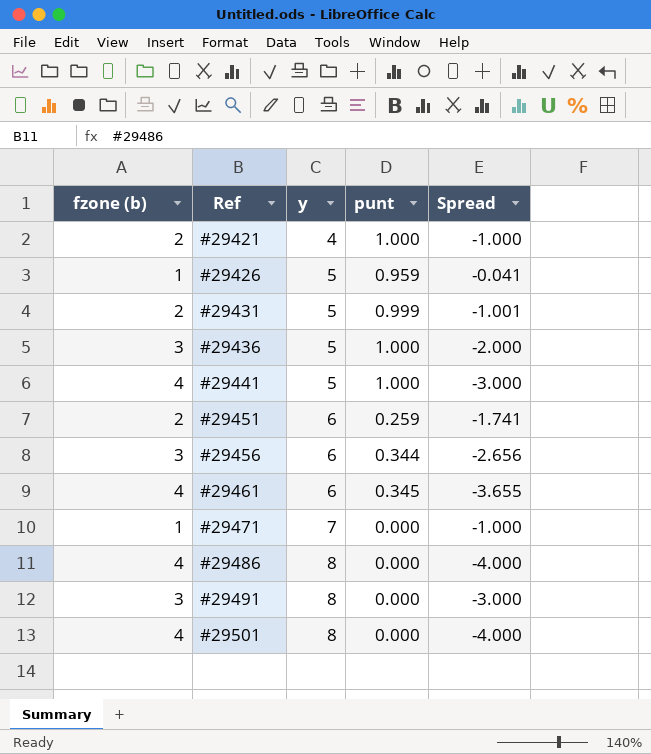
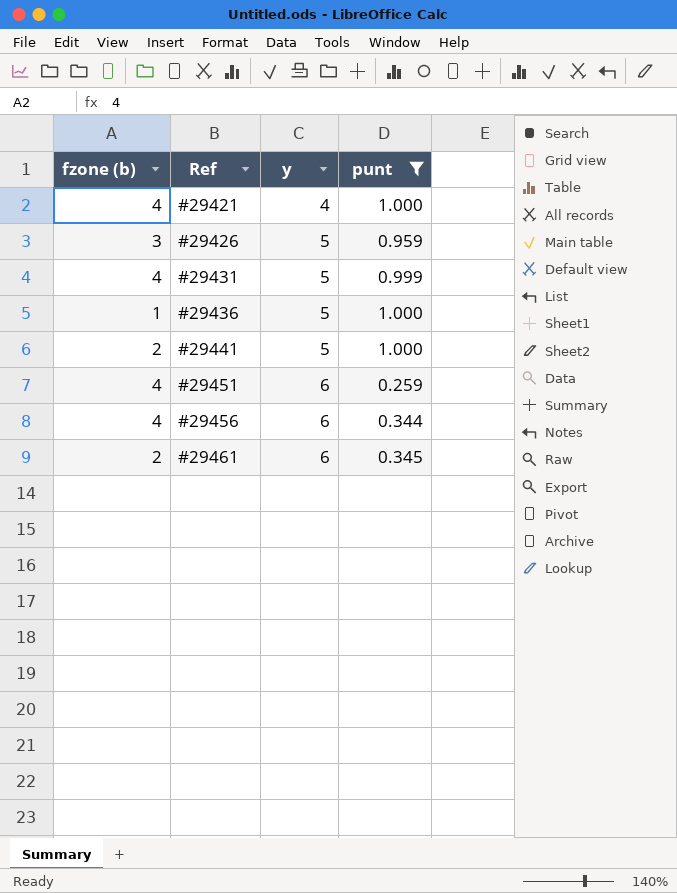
filter: none -> punt != 0.000
column Spread | formula: [punt] - [fzone (b)] -> none
#29421 | fzone (b): 2 -> 4
#29426 | fzone (b): 1 -> 3
#29431 | fzone (b): 2 -> 4
#29436 | fzone (b): 3 -> 1
#29441 | fzone (b): 4 -> 2
#29451 | fzone (b): 2 -> 4
#29456 | fzone (b): 3 -> 4
#29461 | fzone (b): 4 -> 2

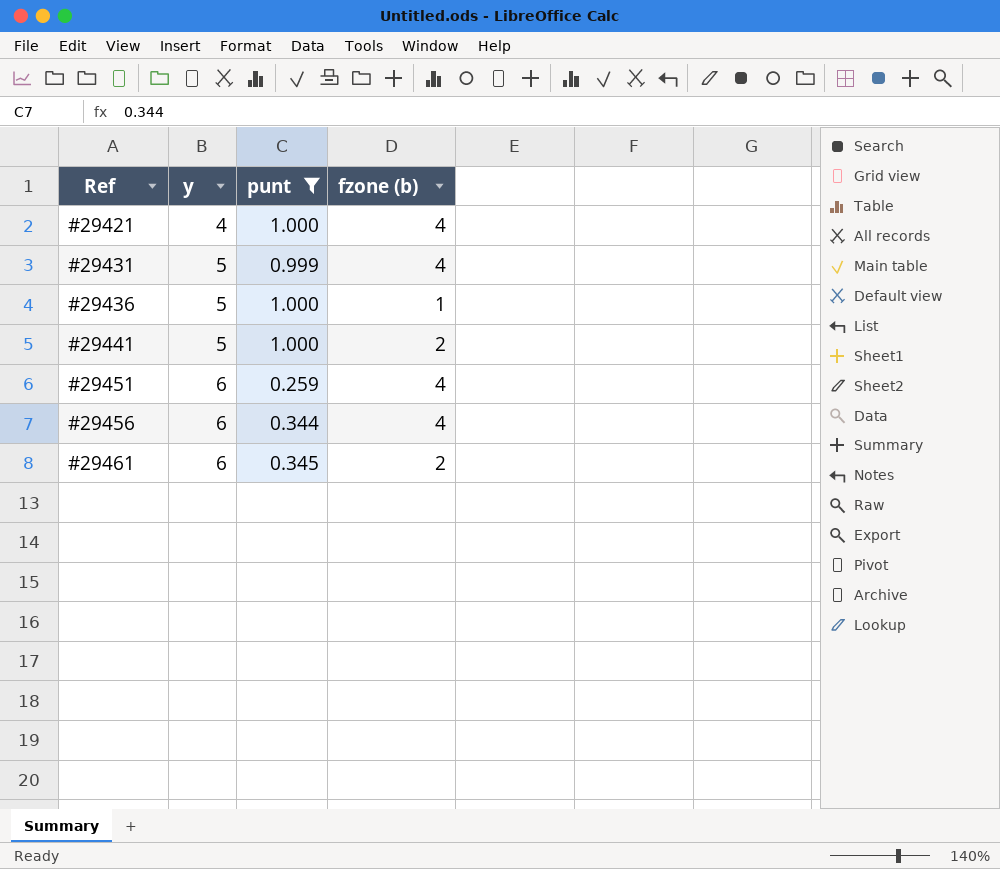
column fzone (b) | position: 1 -> 4
row #29426: 3 | 5 | 0.959 -> none

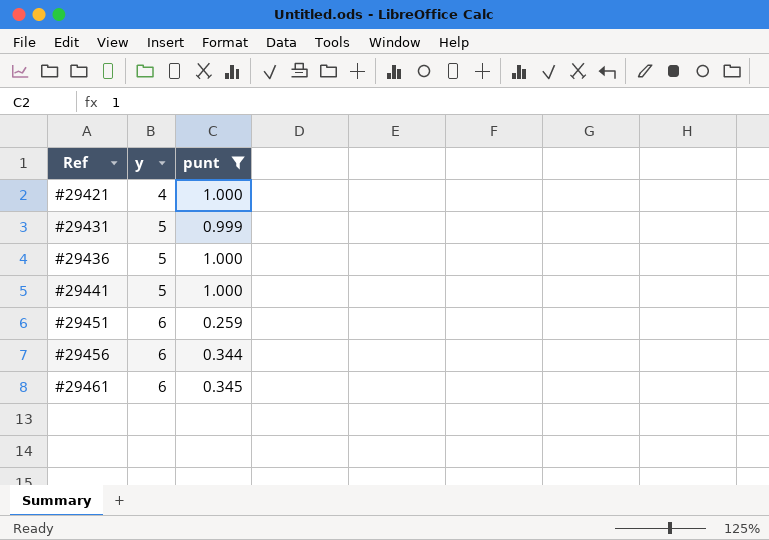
column fzone (b) | position: 4 -> none

